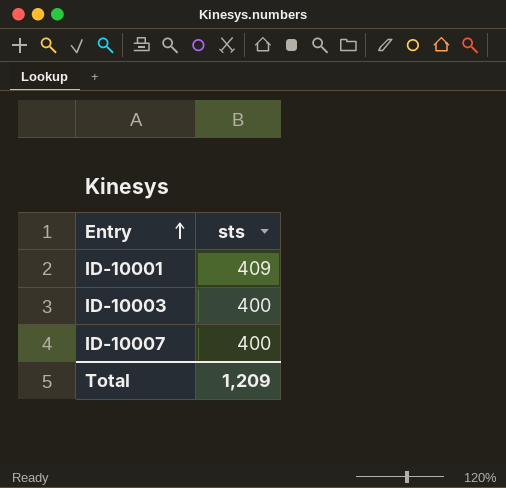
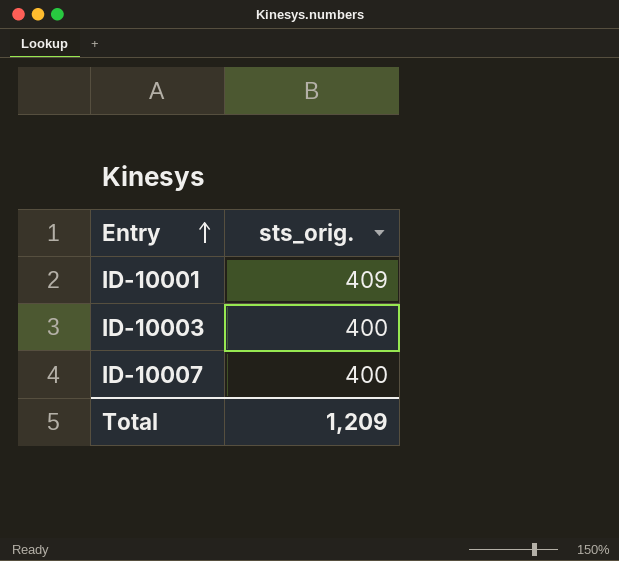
column name: sts -> sts_orig.

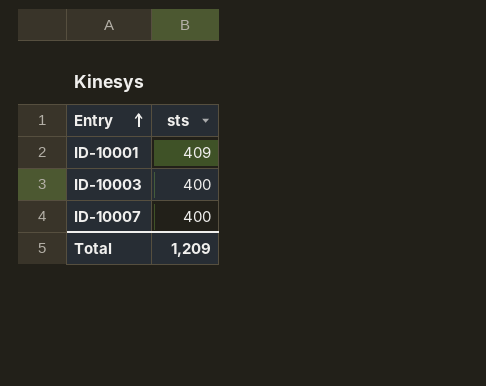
column name: sts_orig. -> sts

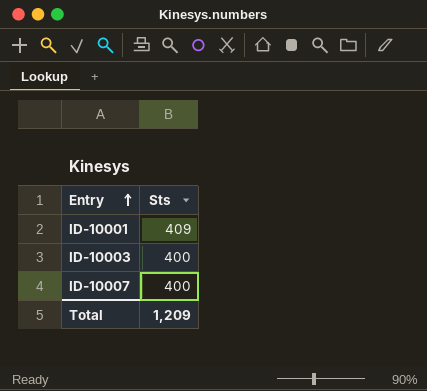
column name: sts -> Sts

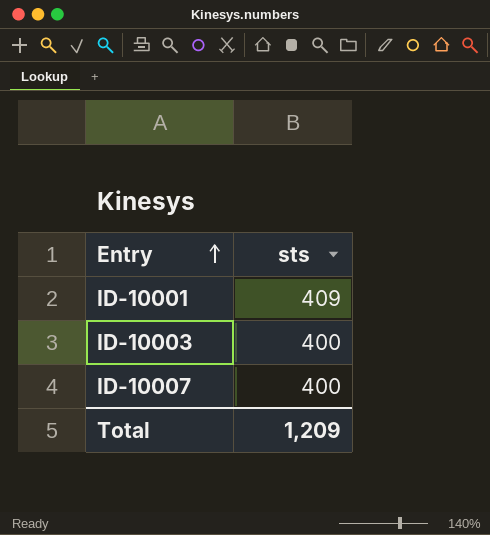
column name: Sts -> sts

